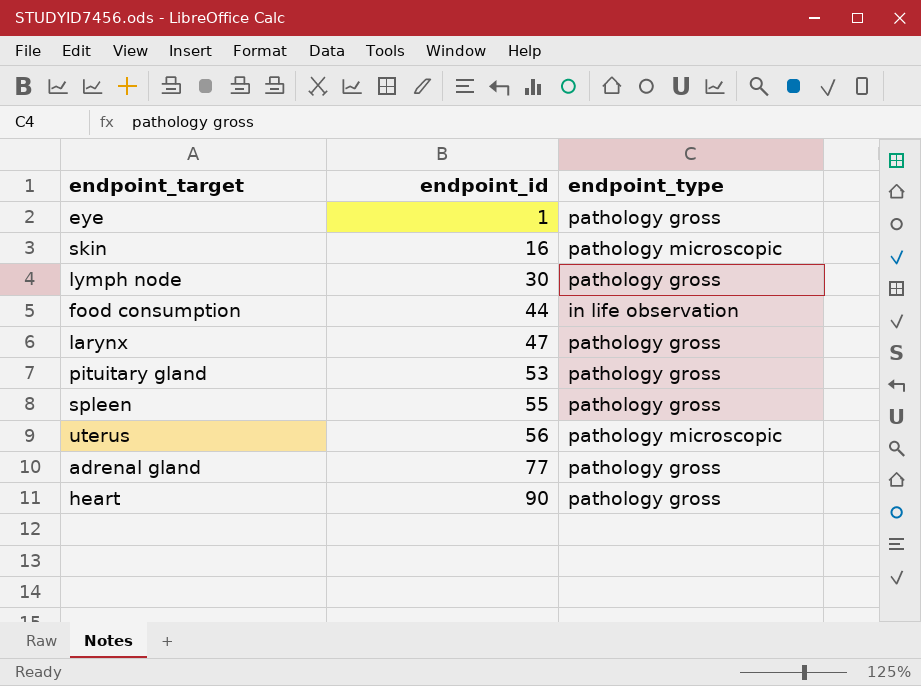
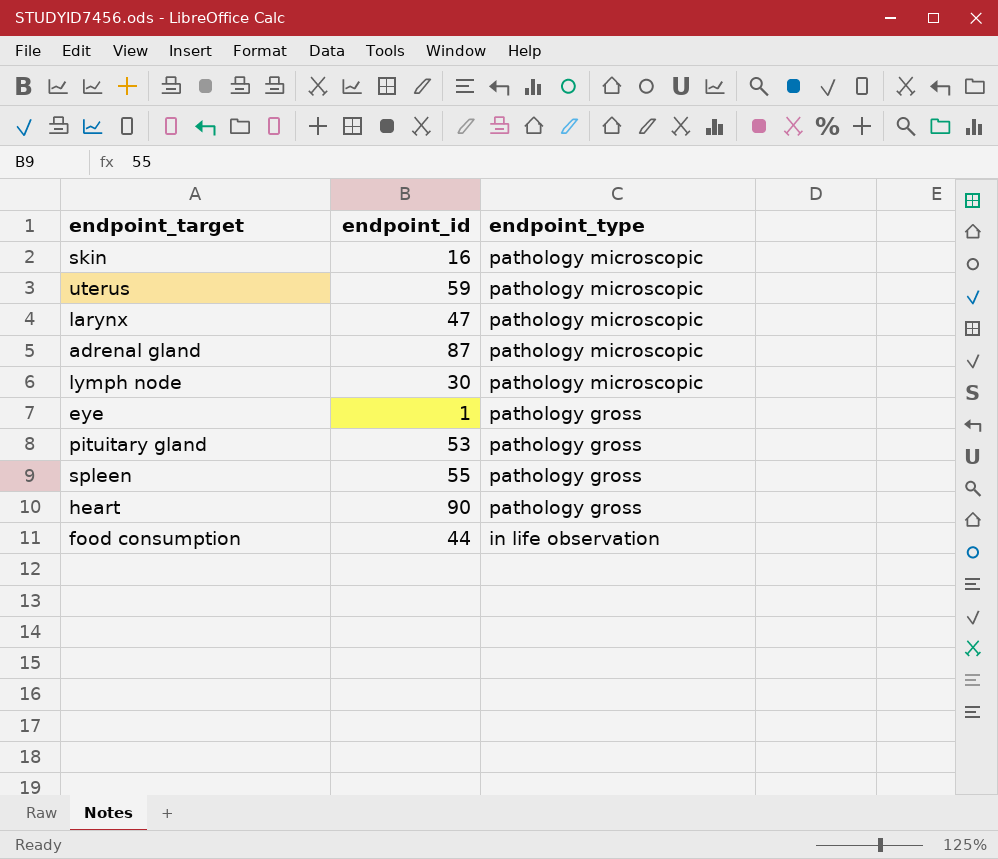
row order: endpoint_id ascending -> endpoint_type descending
uterus | endpoint_id: 56 -> 59
larynx | endpoint_type: pathology gross -> pathology microscopic
adrenal gland | endpoint_id: 77 -> 87
adrenal gland | endpoint_type: pathology gross -> pathology microscopic
lymph node | endpoint_type: pathology gross -> pathology microscopic

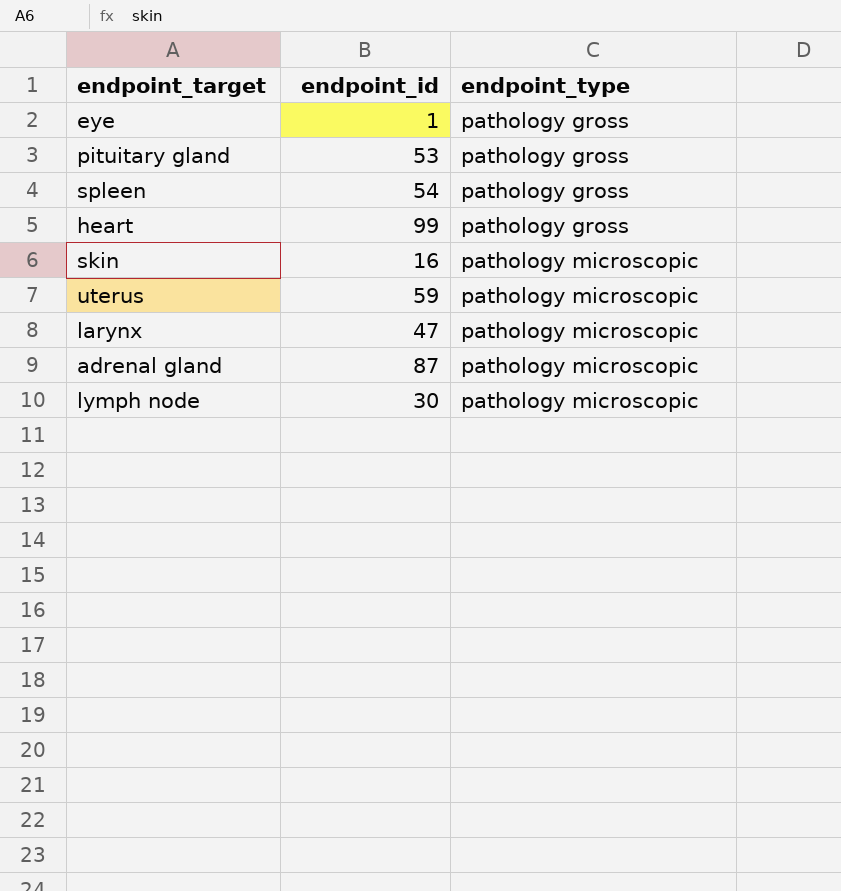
row order: endpoint_type descending -> endpoint_type ascending
row food consumption: 44 | in life observation -> none
spleen | endpoint_id: 55 -> 54
heart | endpoint_id: 90 -> 99

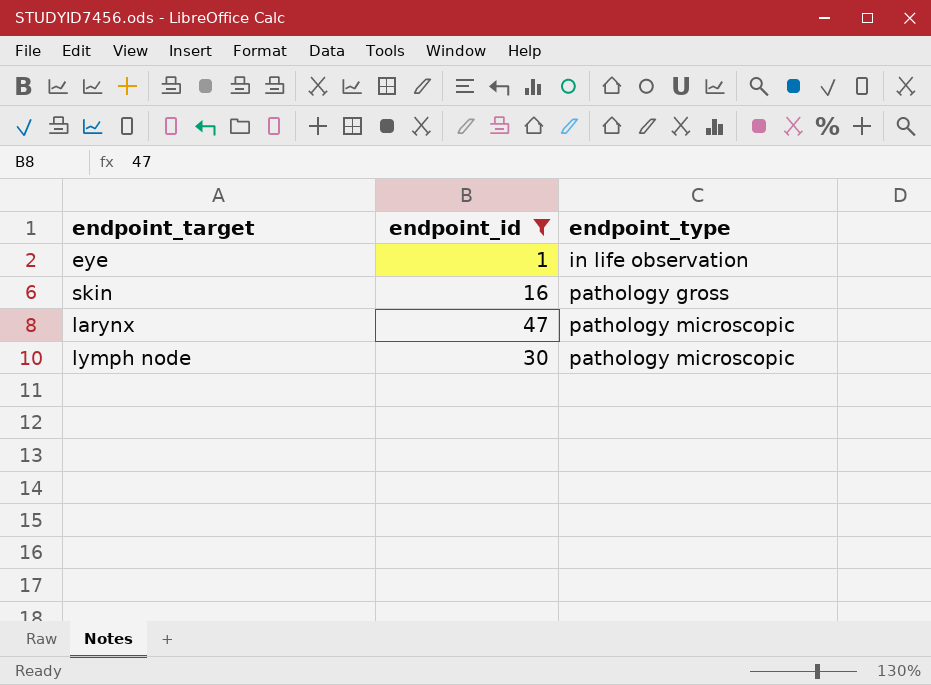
filter: none -> endpoint_id <= 47
eye | endpoint_type: pathology gross -> in life observation
skin | endpoint_type: pathology microscopic -> pathology gross

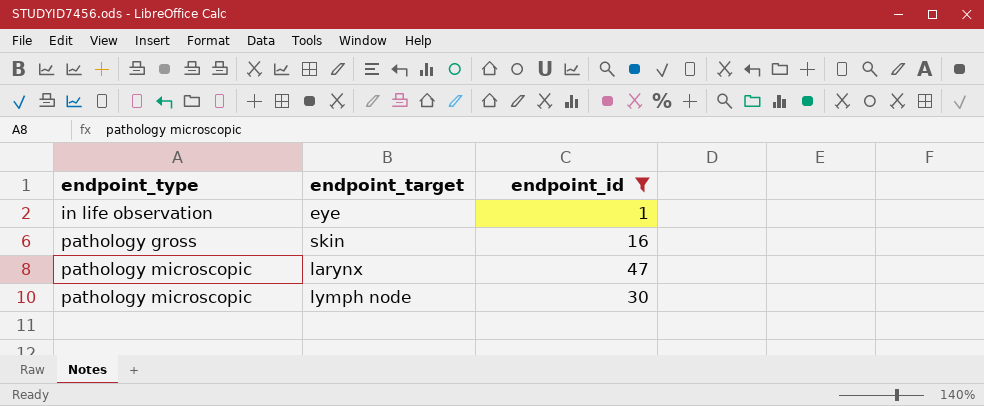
column endpoint_type | position: 3 -> 1

